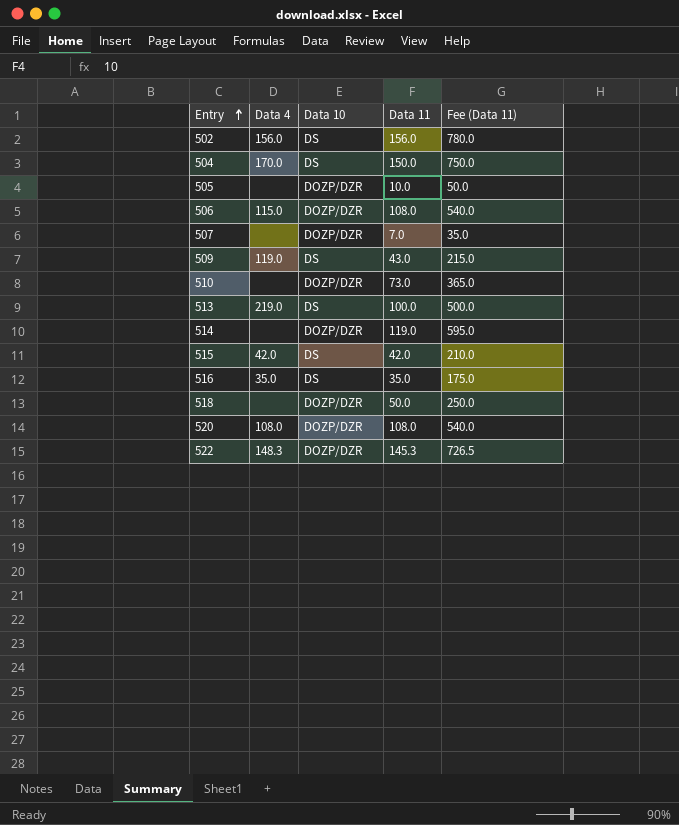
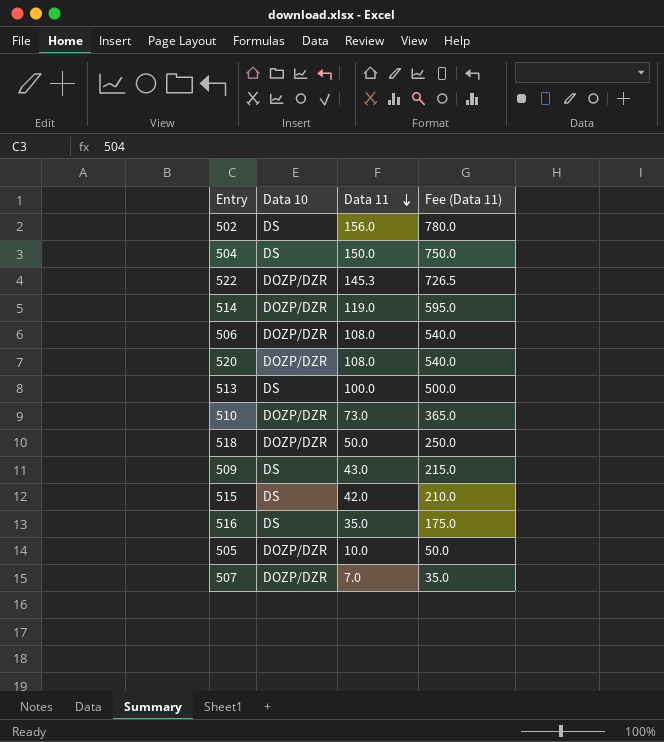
row order: Entry ascending -> Data 11 descending
column Data 4 | position: 2 -> none

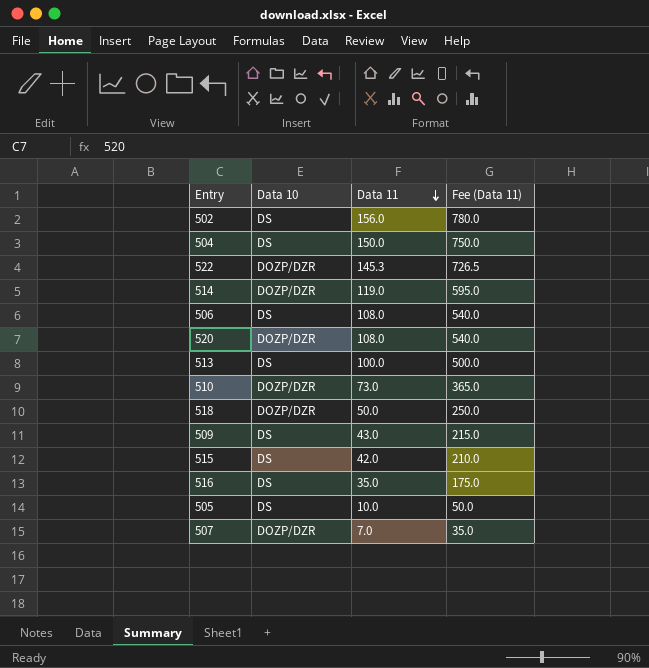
506 | Data 10: DOZP/DZR -> DS
505 | Data 10: DOZP/DZR -> DS

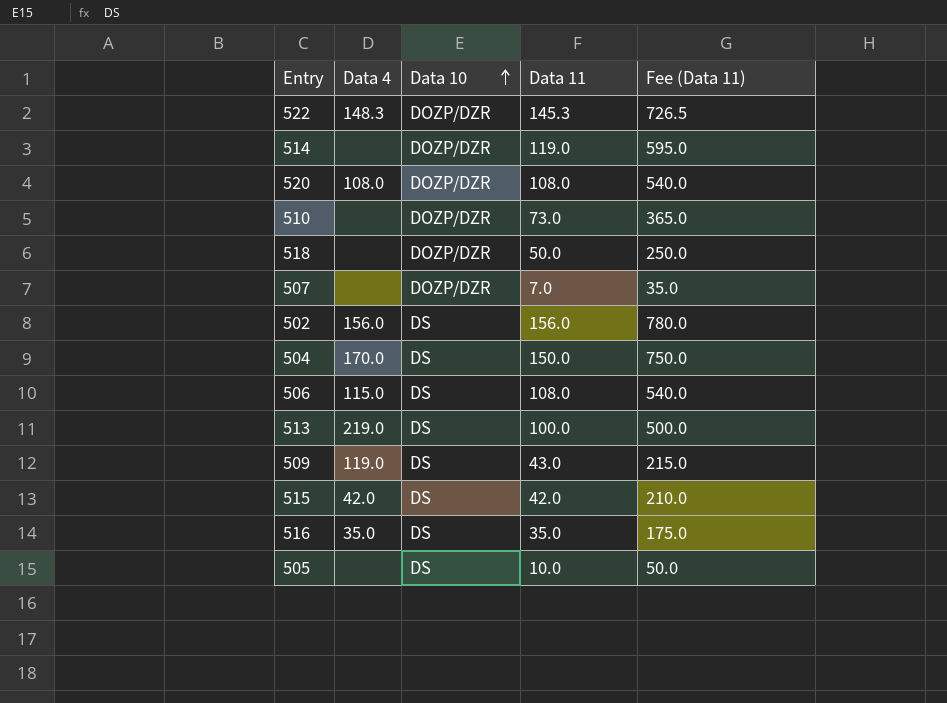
row order: Data 11 descending -> Data 10 ascending
column Data 4 | position: none -> 2

